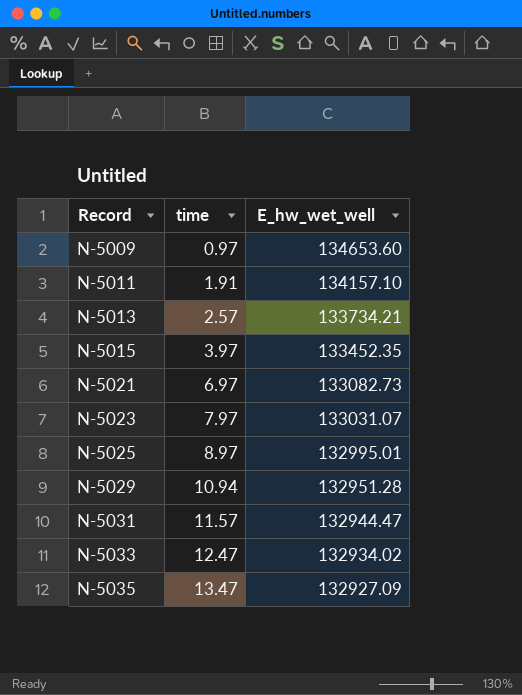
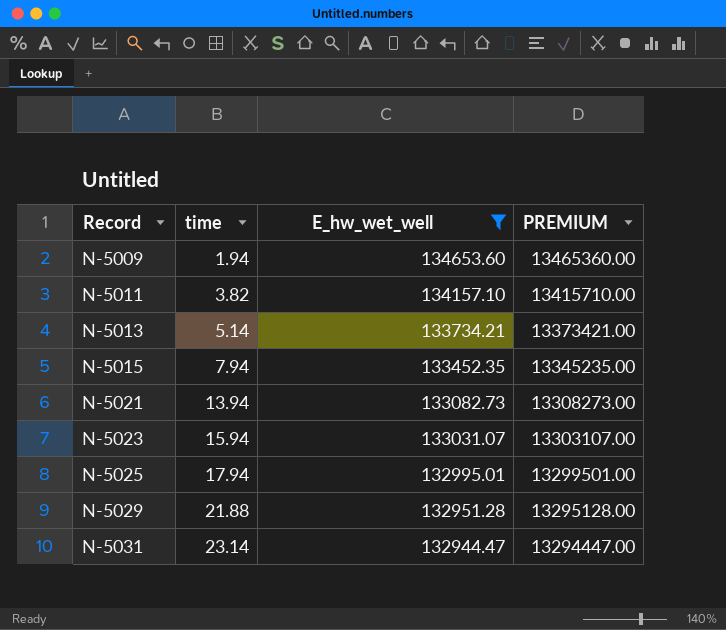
filter: none -> E_hw_wet_well >= 132944.47
column PREMIUM | formula: none -> [E_hw_wet_well] * 100
N-5009 | time: 0.97 -> 1.94
N-5011 | time: 1.91 -> 3.82
N-5013 | time: 2.57 -> 5.14
N-5015 | time: 3.97 -> 7.94
N-5021 | time: 6.97 -> 13.94
N-5023 | time: 7.97 -> 15.94
N-5025 | time: 8.97 -> 17.94
N-5029 | time: 10.94 -> 21.88
N-5031 | time: 11.57 -> 23.14

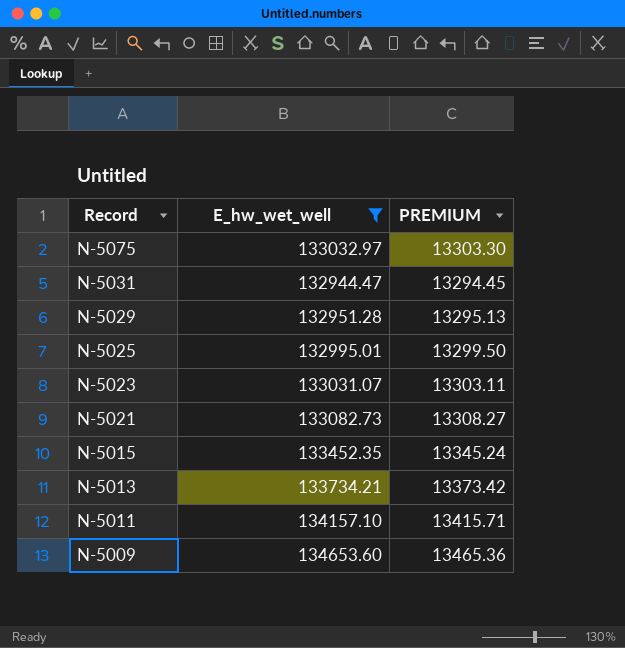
row order: Record ascending -> Record descending
column time | position: 2 -> none
column PREMIUM | formula: [E_hw_wet_well] * 100 -> [E_hw_wet_well] * 0.1
row N-5075: none -> 133032.97 | 13303.30

